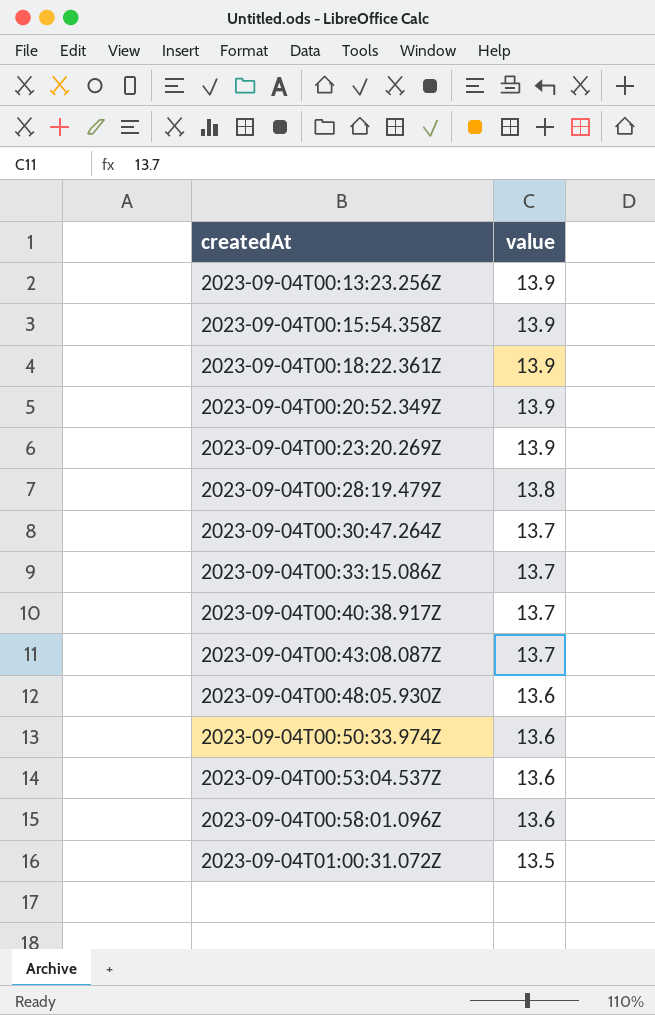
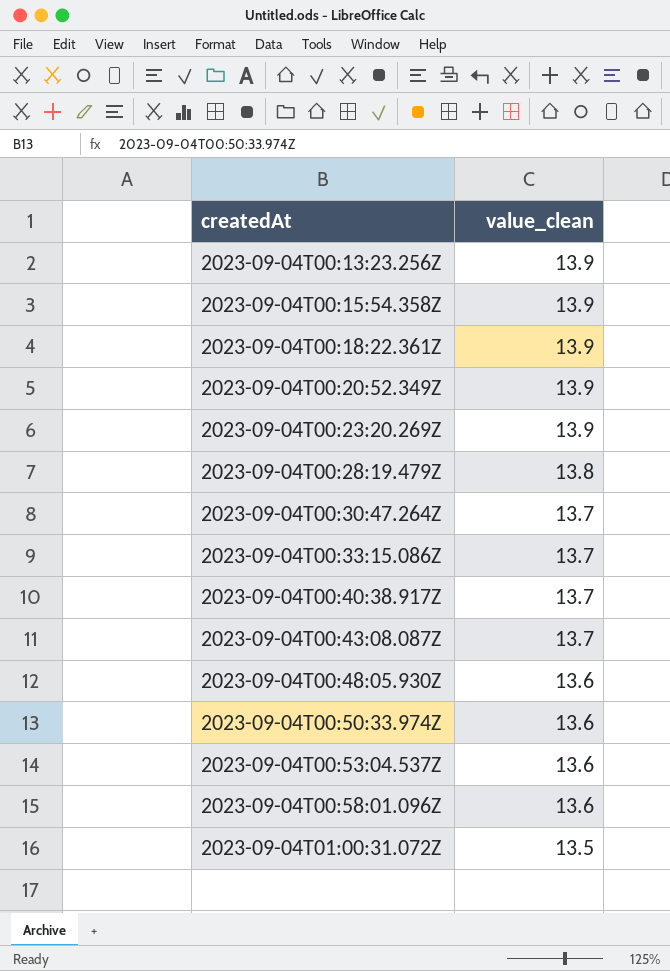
column name: value -> value_clean

